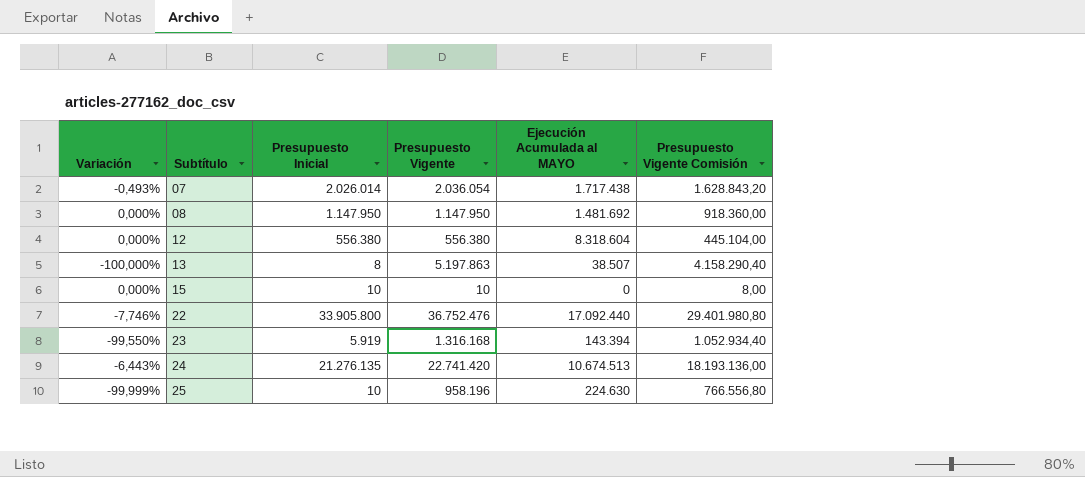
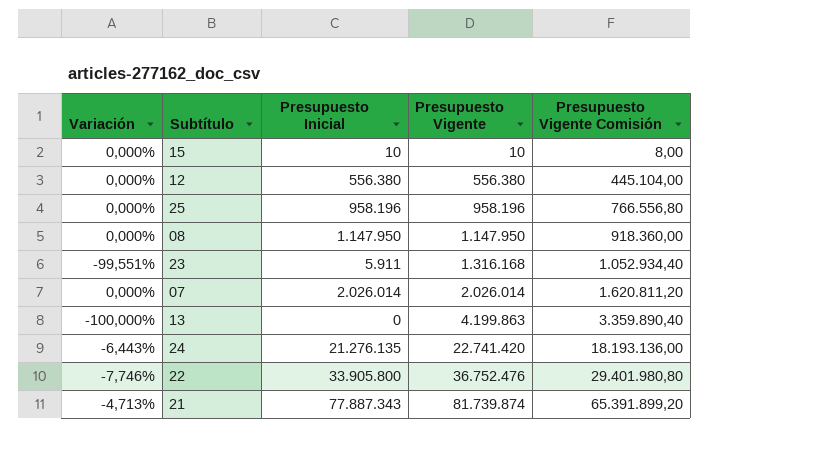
row order: Subtítulo ascending -> Presupuesto Vigente ascending
column Ejecución Acumulada al MAYO | position: 5 -> none
25 | Variación: -99,999% -> 0,000%
25 | Presupuesto Inicial: 10 -> 958.196
23 | Variación: -99,550% -> -99,551%
23 | Presupuesto Inicial: 5.919 -> 5.911
07 | Variación: -0,493% -> 0,000%
07 | Presupuesto Vigente: 2.036.054 -> 2.026.014
07 | Presupuesto Vigente Comisión: 1.628.843,20 -> 1.620.811,20
13 | Presupuesto Inicial: 8 -> 0
13 | Presupuesto Vigente: 5.197.863 -> 4.199.863
13 | Presupuesto Vigente Comisión: 4.158.290,40 -> 3.359.890,40
row 21: none -> -4,713% | 77.887.343 | 81.739.874 | 65.391.899,20

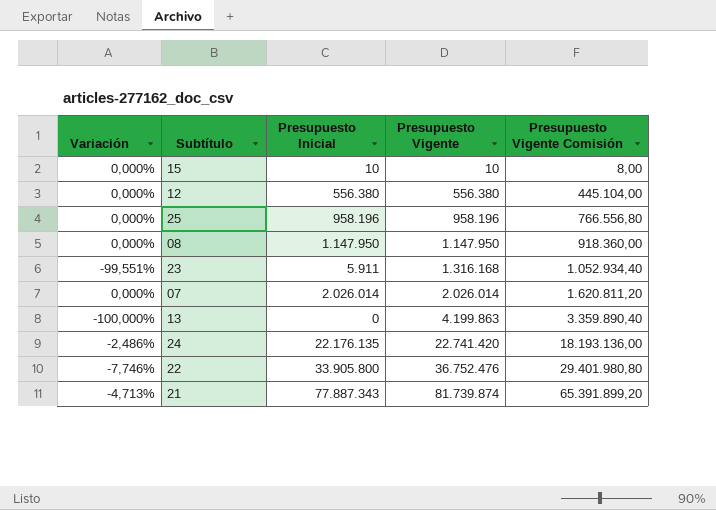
24 | Variación: -6,443% -> -2,486%
24 | Presupuesto Inicial: 21.276.135 -> 22.176.135

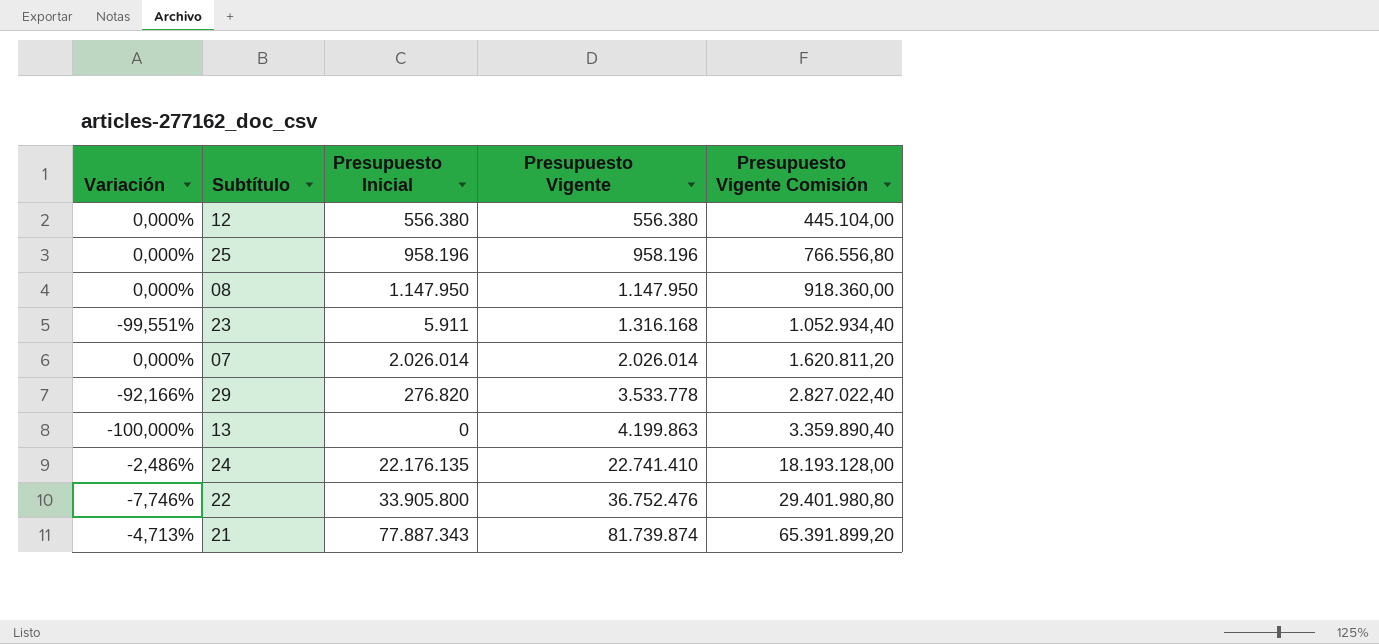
row 15: 0,000% | 10 | 10 | 8,00 -> none
row 29: none -> -92,166% | 276.820 | 3.533.778 | 2.827.022,40
24 | Presupuesto Vigente: 22.741.420 -> 22.741.410
24 | Presupuesto Vigente Comisión: 18.193.136,00 -> 18.193.128,00

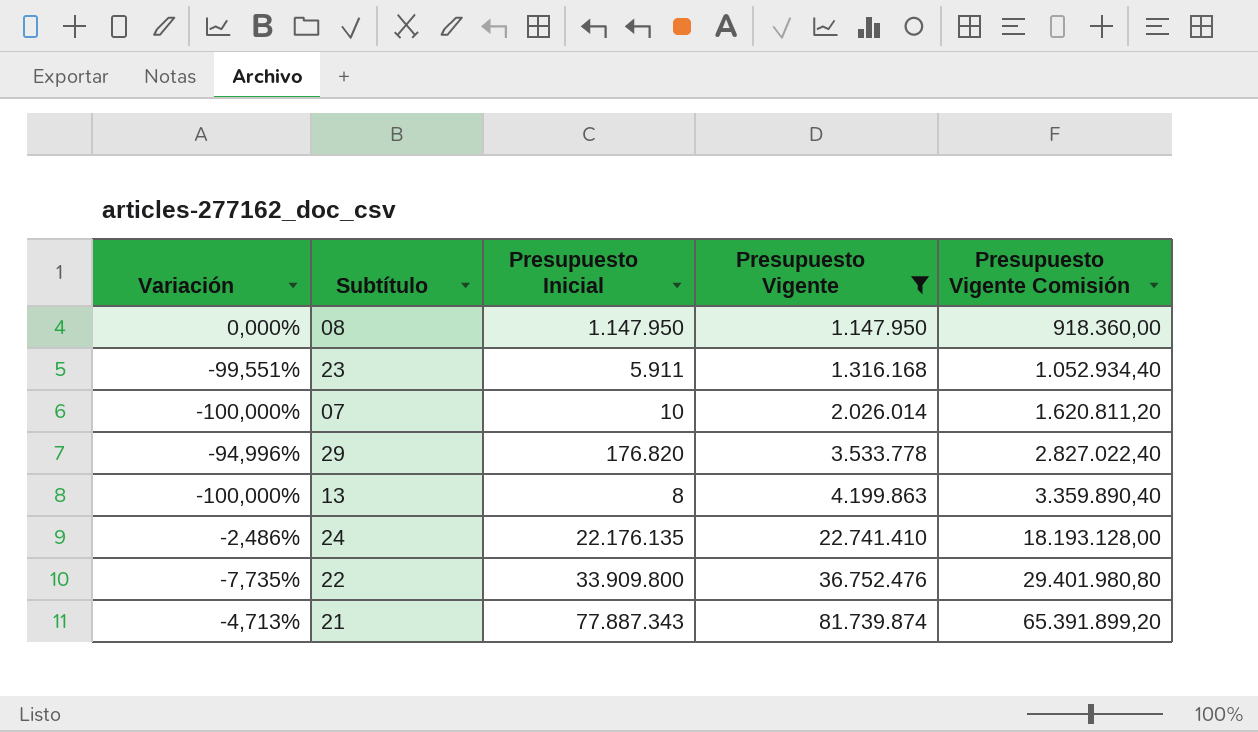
filter: none -> Presupuesto Vigente >= 1.147.950
07 | Variación: 0,000% -> -100,000%
07 | Presupuesto Inicial: 2.026.014 -> 10
29 | Variación: -92,166% -> -94,996%
29 | Presupuesto Inicial: 276.820 -> 176.820
13 | Presupuesto Inicial: 0 -> 8
22 | Variación: -7,746% -> -7,735%
22 | Presupuesto Inicial: 33.905.800 -> 33.909.800

